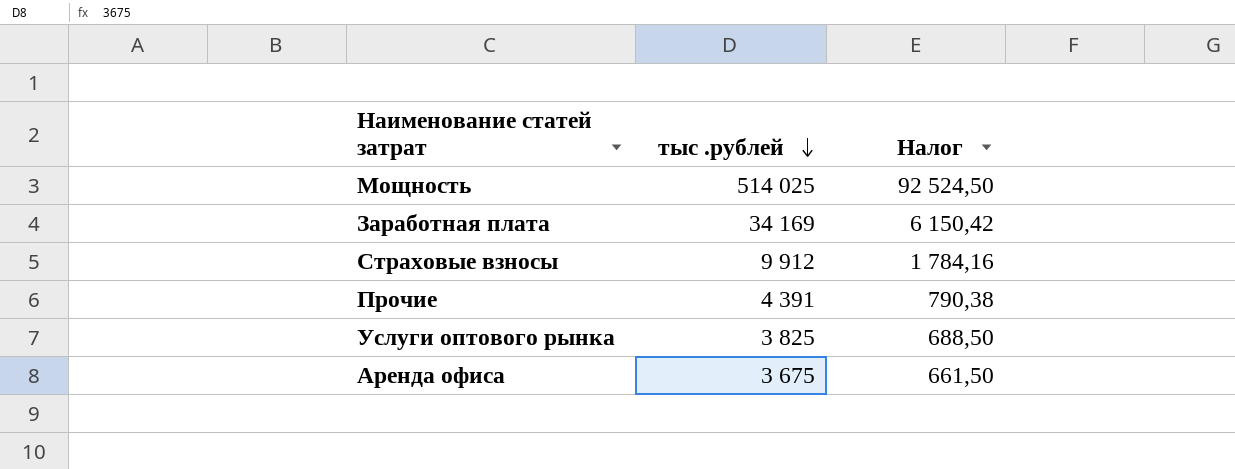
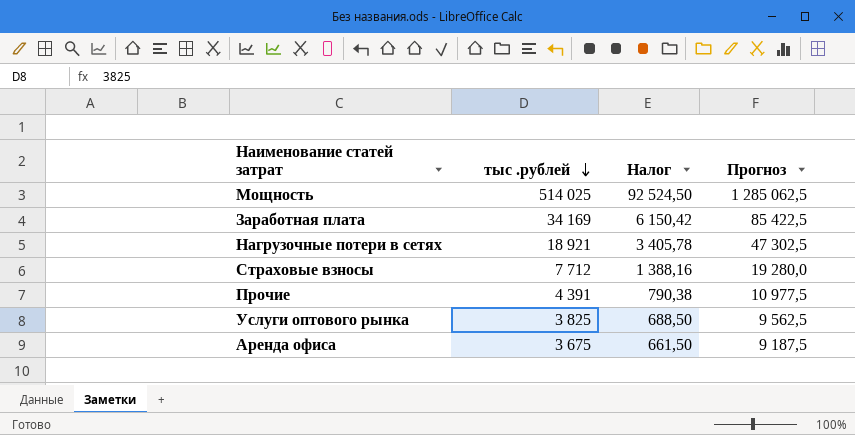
column Прогноз | formula: none -> [тыс .рублей] * 2,5
row Нагрузочные потери в сетях: none -> 18 921 | 3 405,78 | 47 302,5
Страховые взносы | тыс .рублей: 9 912 -> 7 712
Страховые взносы | Налог: 1 784,16 -> 1 388,16

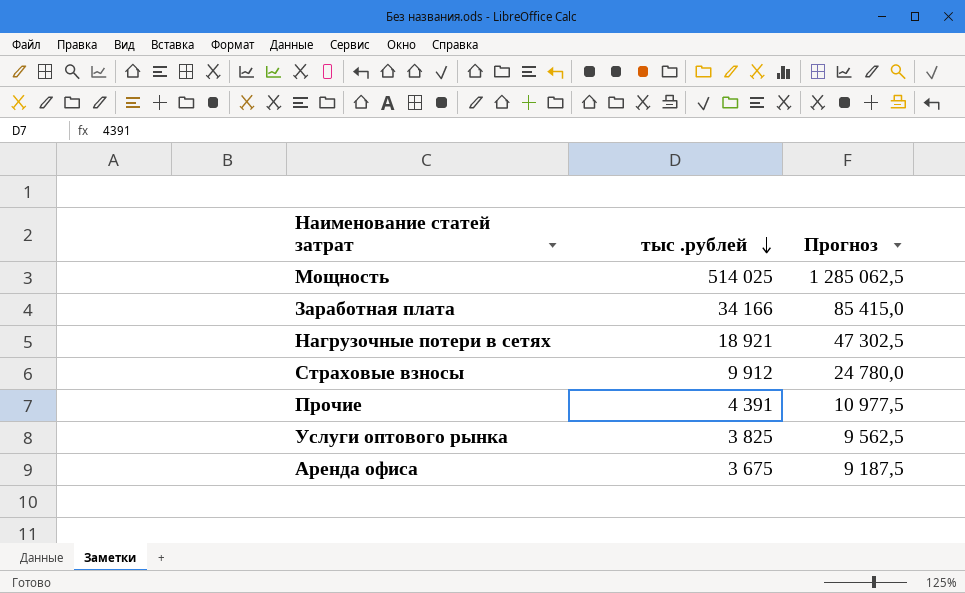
column Налог | formula: [тыс .рублей] * 0,18 -> none
Заработная плата | тыс .рублей: 34 169 -> 34 166
Заработная плата | Прогноз: 85 422,5 -> 85 415,0
Страховые взносы | тыс .рублей: 7 712 -> 9 912
Страховые взносы | Прогноз: 19 280,0 -> 24 780,0

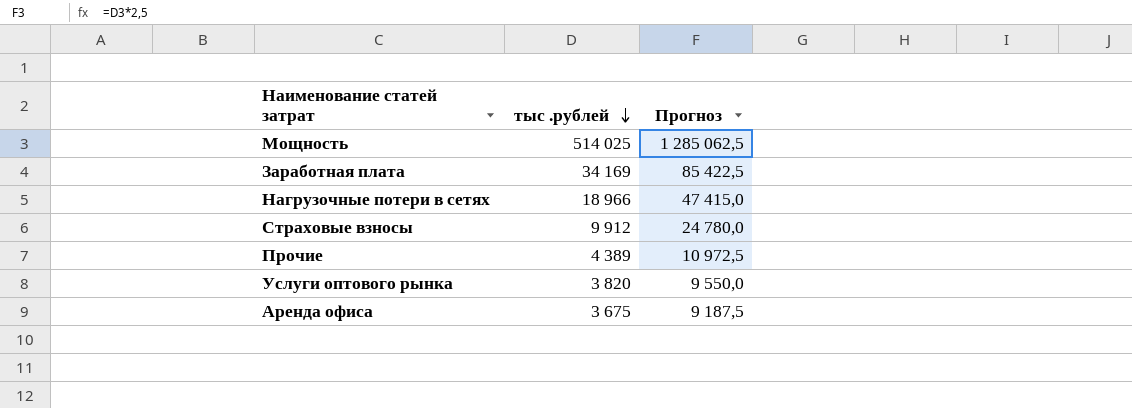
Заработная плата | тыс .рублей: 34 166 -> 34 169
Заработная плата | Прогноз: 85 415,0 -> 85 422,5
Нагрузочные потери в сетях | тыс .рублей: 18 921 -> 18 966
Нагрузочные потери в сетях | Прогноз: 47 302,5 -> 47 415,0
Прочие | тыс .рублей: 4 391 -> 4 389
Прочие | Прогноз: 10 977,5 -> 10 972,5
Услуги оптового рынка | тыс .рублей: 3 825 -> 3 820
Услуги оптового рынка | Прогноз: 9 562,5 -> 9 550,0

